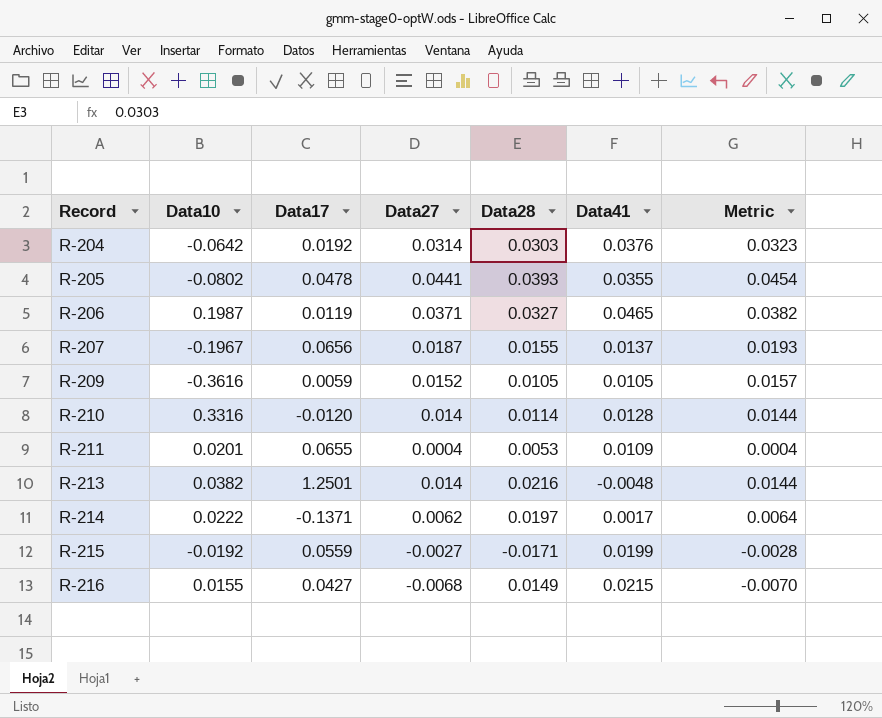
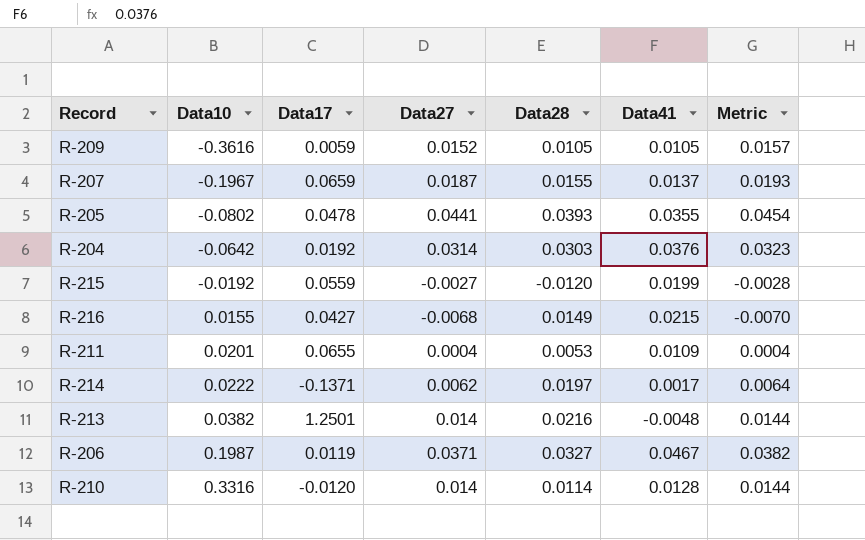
row order: Record ascending -> Data10 ascending
R-207 | Data17: 0.0656 -> 0.0659
R-215 | Data28: -0.0171 -> -0.0120
R-206 | Data41: 0.0465 -> 0.0467

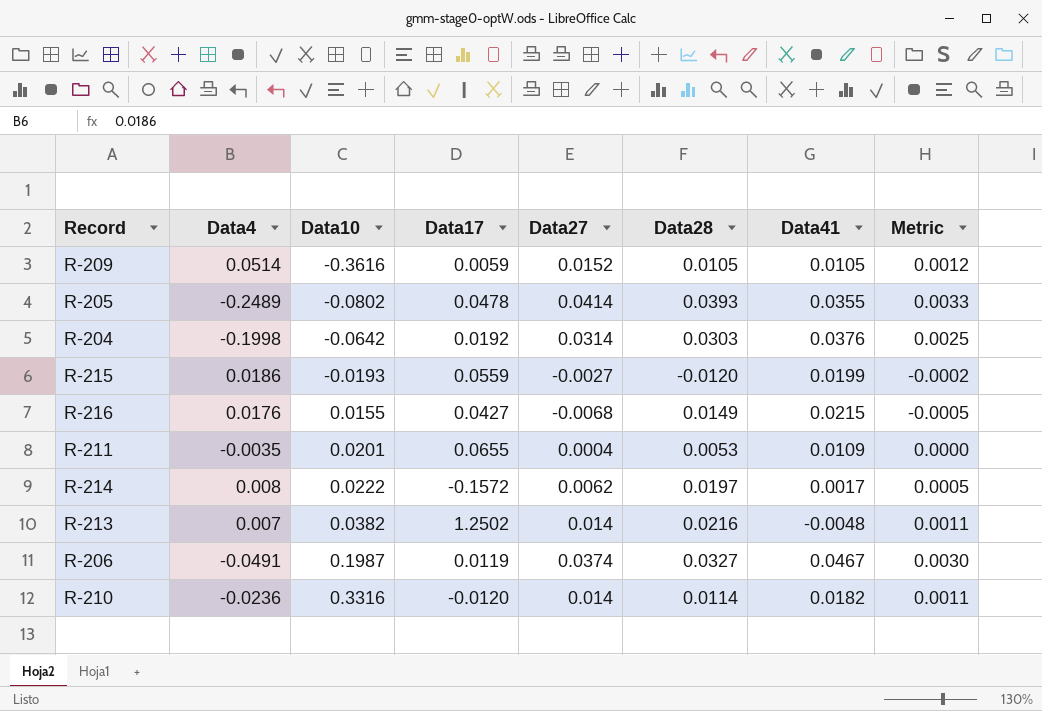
column Data4 | position: none -> 2
column Metric | formula: [Data27] * 1.03 -> [Data27] * 0.08
row R-207: -0.1967 | 0.0659 | 0.0187 | 0.0155 | 0.0137 | 0.0193 -> none
R-205 | Data27: 0.0441 -> 0.0414
R-215 | Data10: -0.0192 -> -0.0193
R-214 | Data17: -0.1371 -> -0.1572
R-213 | Data17: 1.2501 -> 1.2502
R-206 | Data27: 0.0371 -> 0.0374
R-210 | Data41: 0.0128 -> 0.0182

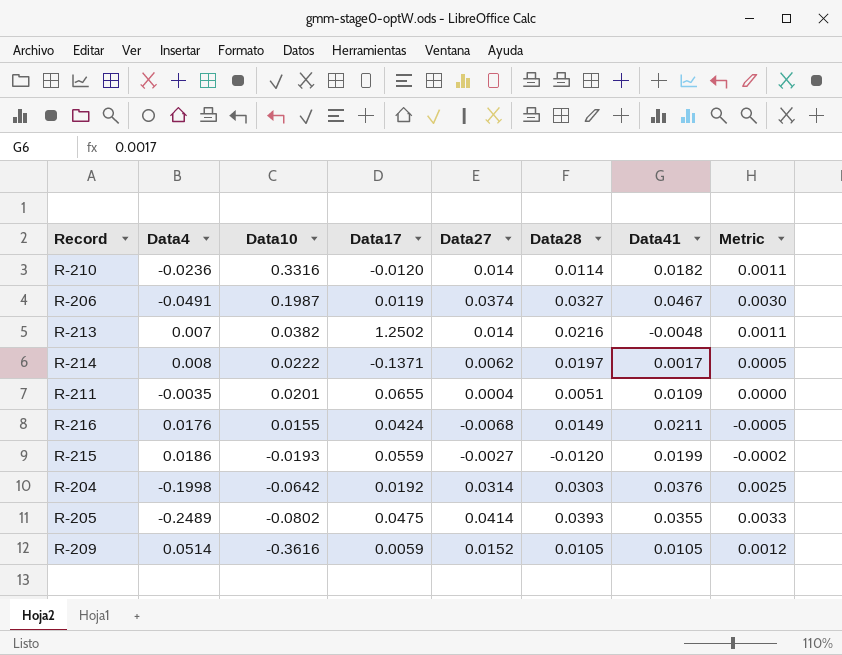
row order: Data10 ascending -> Data10 descending
R-214 | Data17: -0.1572 -> -0.1371
R-211 | Data28: 0.0053 -> 0.0051
R-216 | Data17: 0.0427 -> 0.0424
R-216 | Data41: 0.0215 -> 0.0211
R-205 | Data17: 0.0478 -> 0.0475

